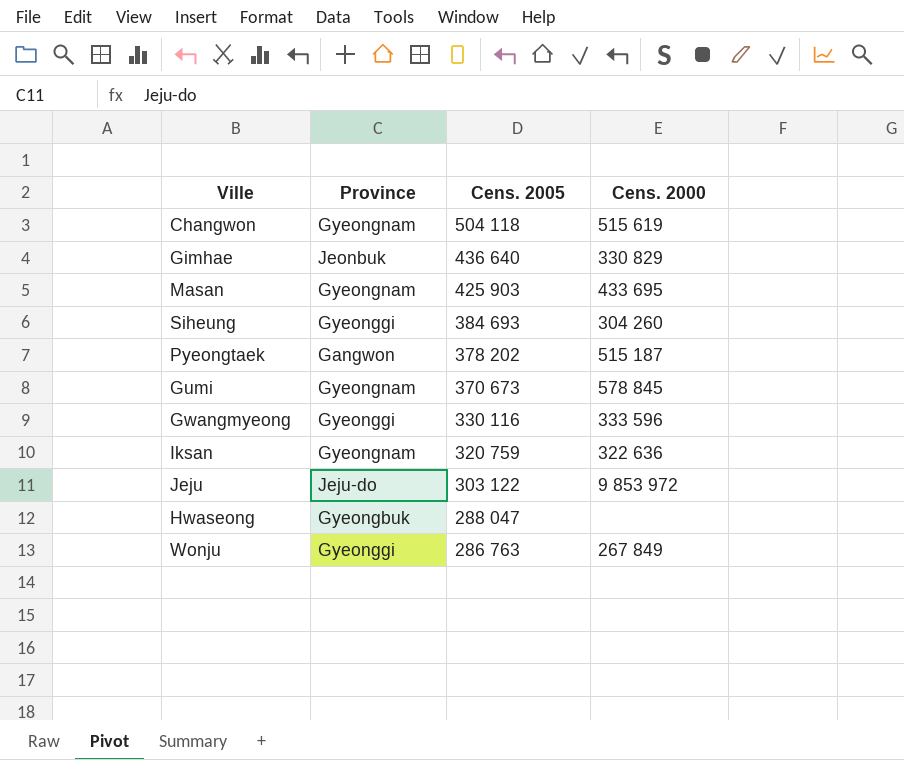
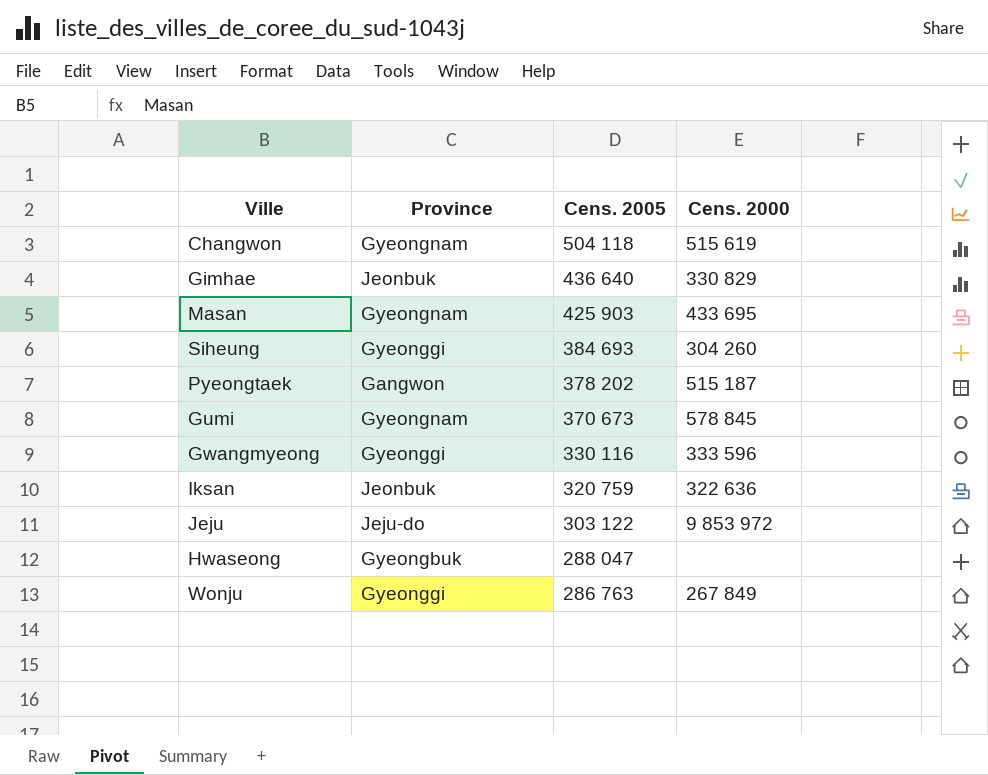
Iksan | Province: Gyeongnam -> Jeonbuk

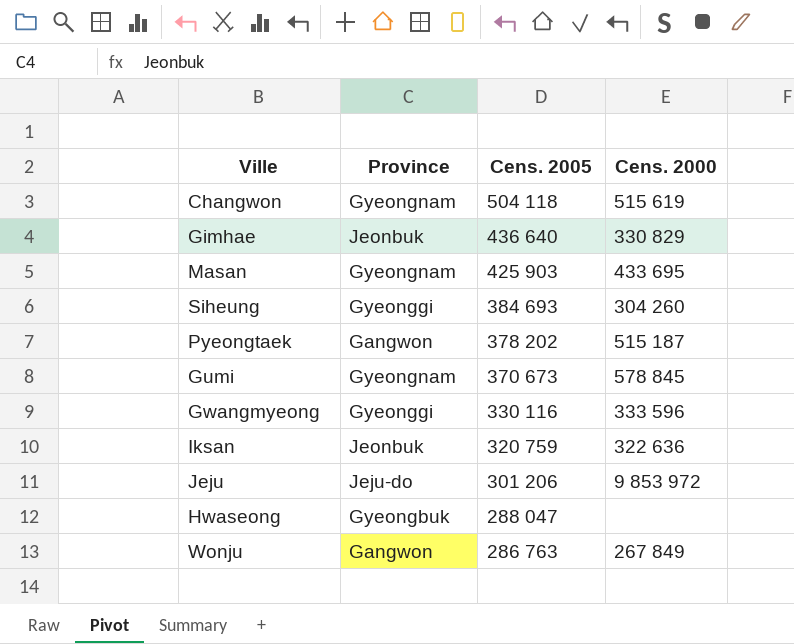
Jeju | Cens. 2005: 303 122 -> 301 206
Wonju | Province: Gyeonggi -> Gangwon

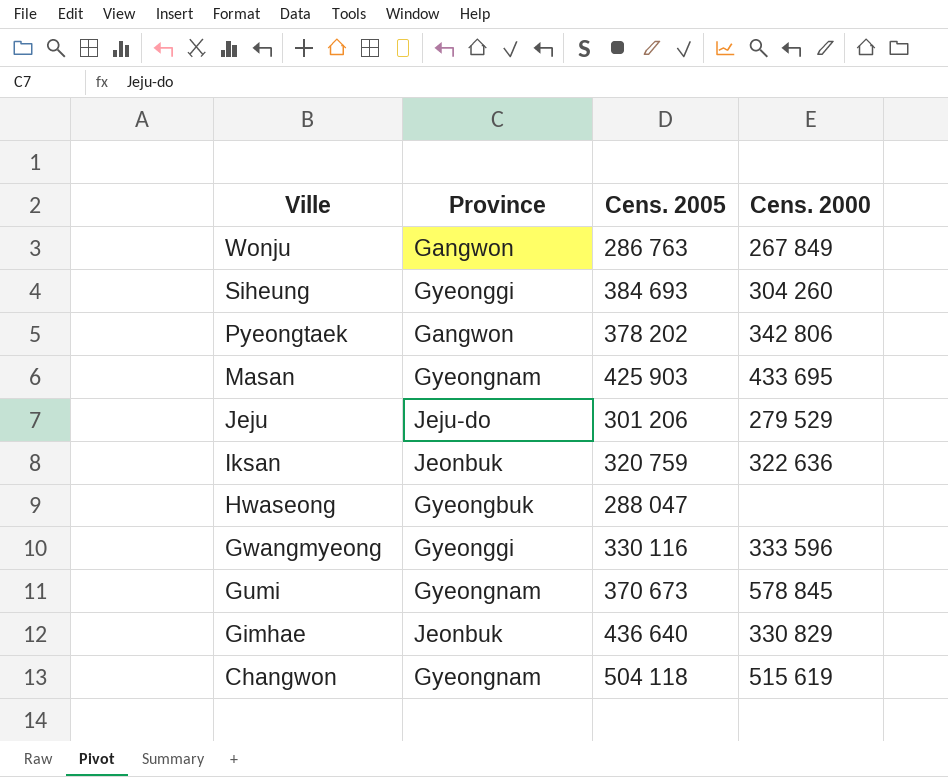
row order: Cens. 2005 descending -> Ville descending
Pyeongtaek | Cens. 2000: 515 187 -> 342 806
Jeju | Cens. 2000: 9 853 972 -> 279 529

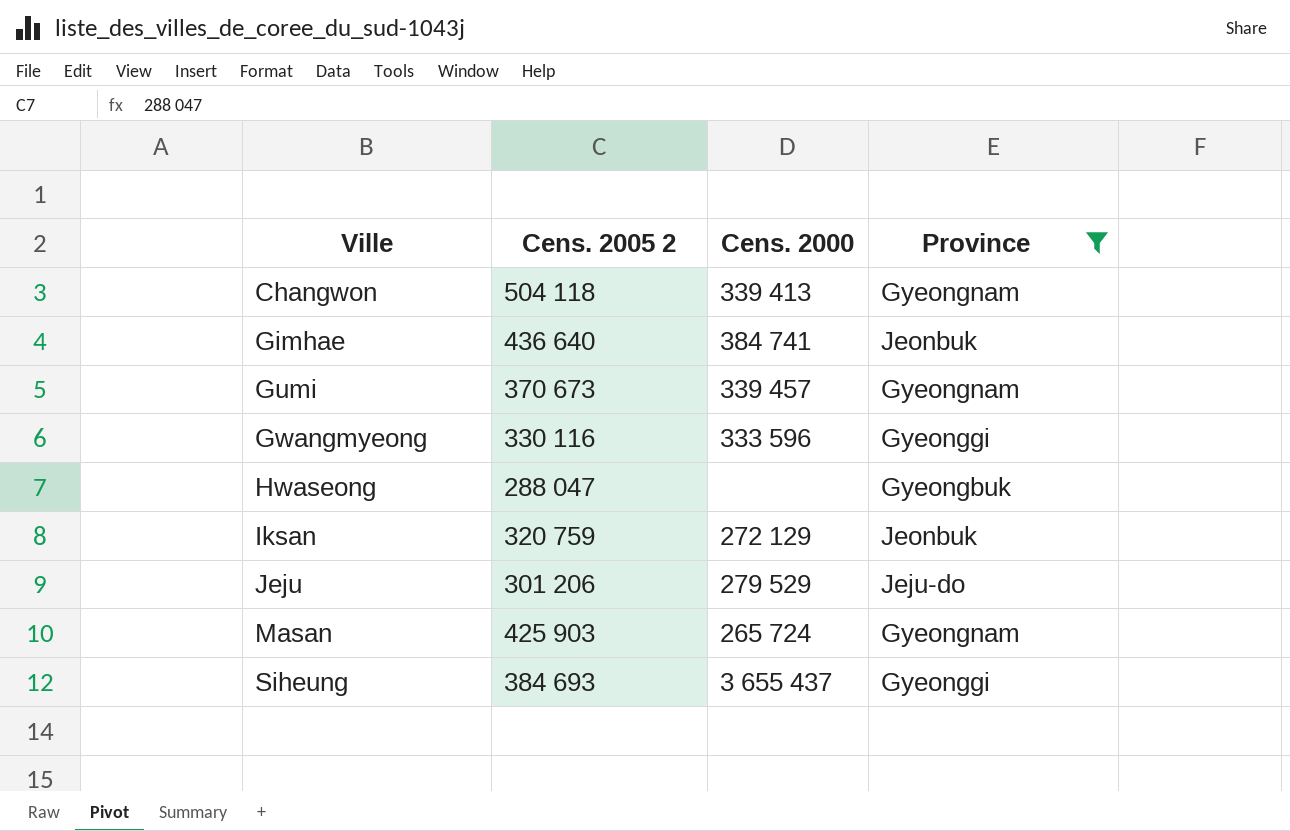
filter: none -> Province != Gangwon
row order: Ville descending -> Ville ascending
column name: Cens. 2005 -> Cens. 2005 2
column Province | position: 2 -> 4
Changwon | Cens. 2000: 515 619 -> 339 413
Gimhae | Cens. 2000: 330 829 -> 384 741
Gumi | Cens. 2000: 578 845 -> 339 457
Iksan | Cens. 2000: 322 636 -> 272 129
Masan | Cens. 2000: 433 695 -> 265 724
Siheung | Cens. 2000: 304 260 -> 3 655 437

